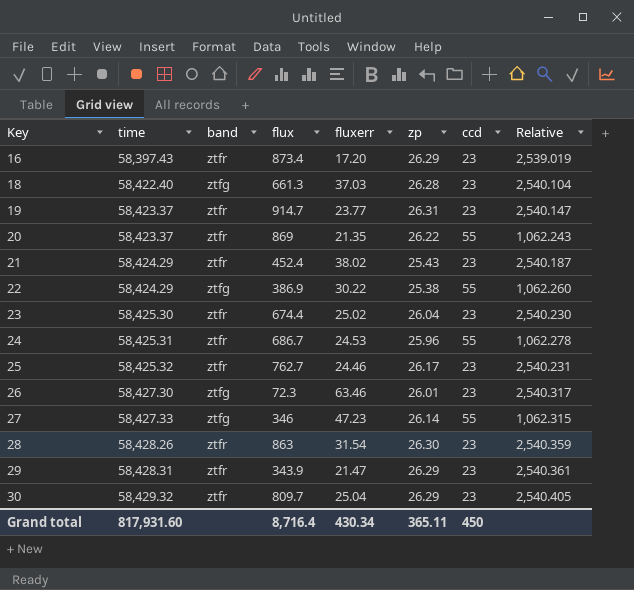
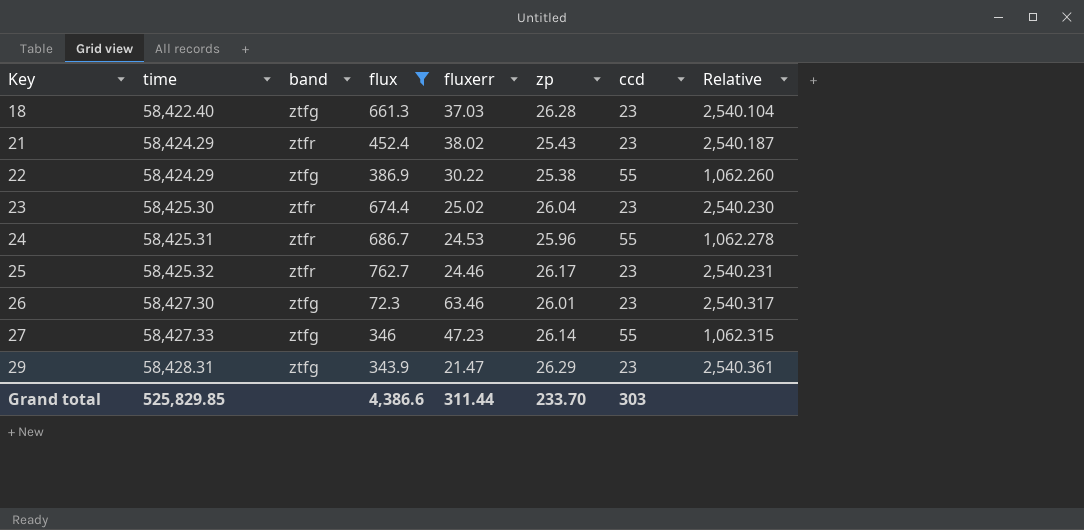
filter: none -> flux <= 762.7
29 | band: ztfr -> ztfg
Grand total | time: 817,931.60 -> 525,829.85
Grand total | flux: 8,716.4 -> 4,386.6
Grand total | fluxerr: 430.34 -> 311.44
Grand total | zp: 365.11 -> 233.70
Grand total | ccd: 450 -> 303

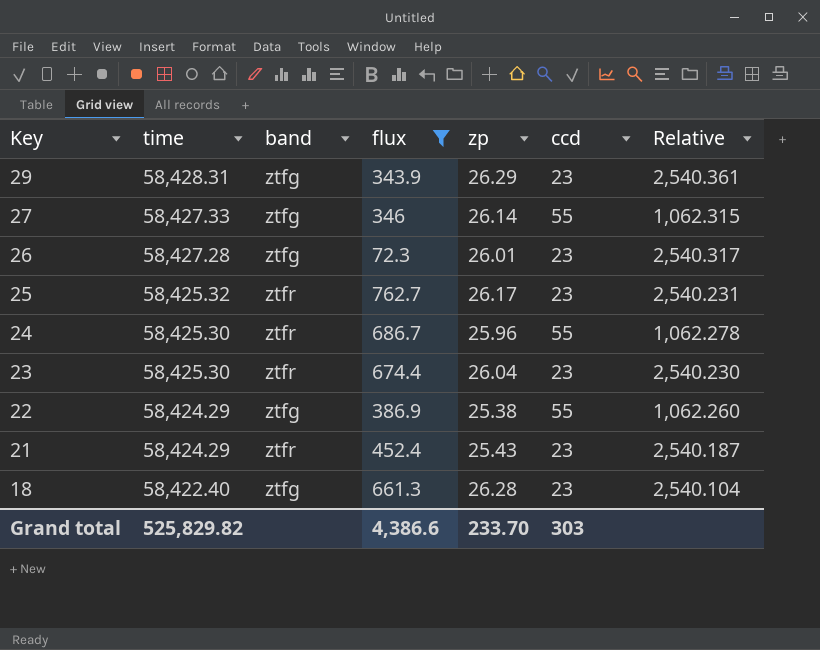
row order: Key ascending -> Key descending
column fluxerr | position: 5 -> none
26 | time: 58,427.30 -> 58,427.28
24 | time: 58,425.31 -> 58,425.30
Grand total | time: 525,829.85 -> 525,829.82

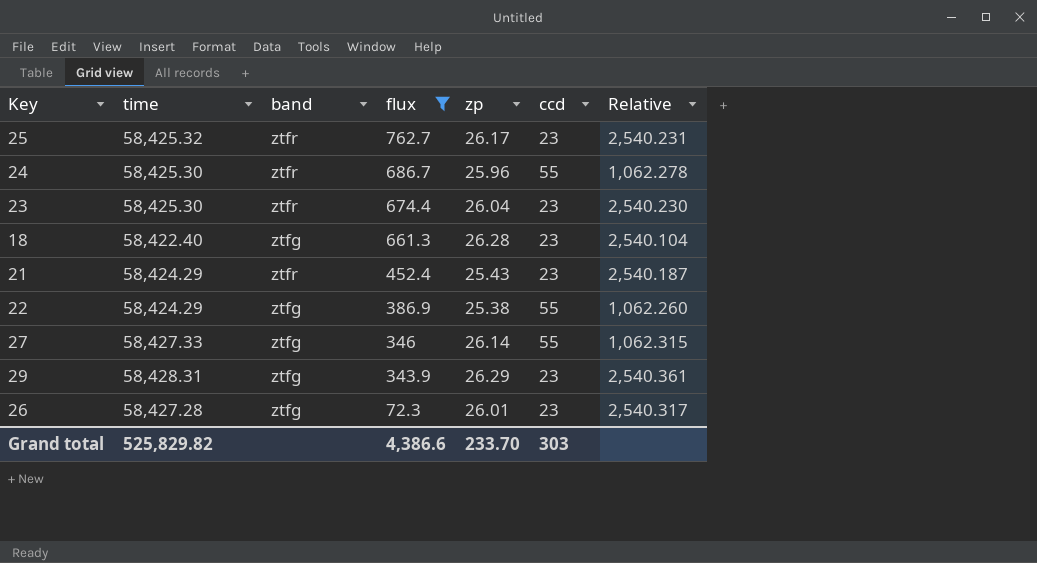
row order: Key descending -> flux descending

